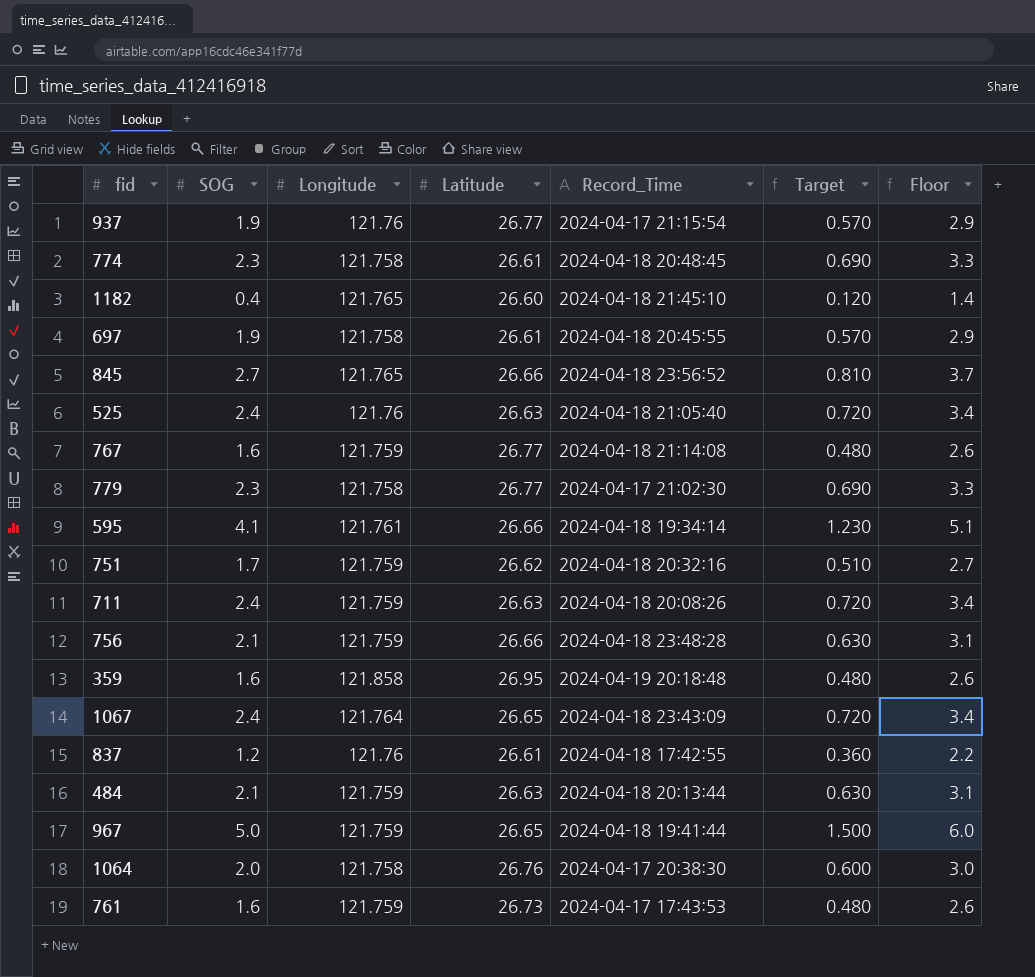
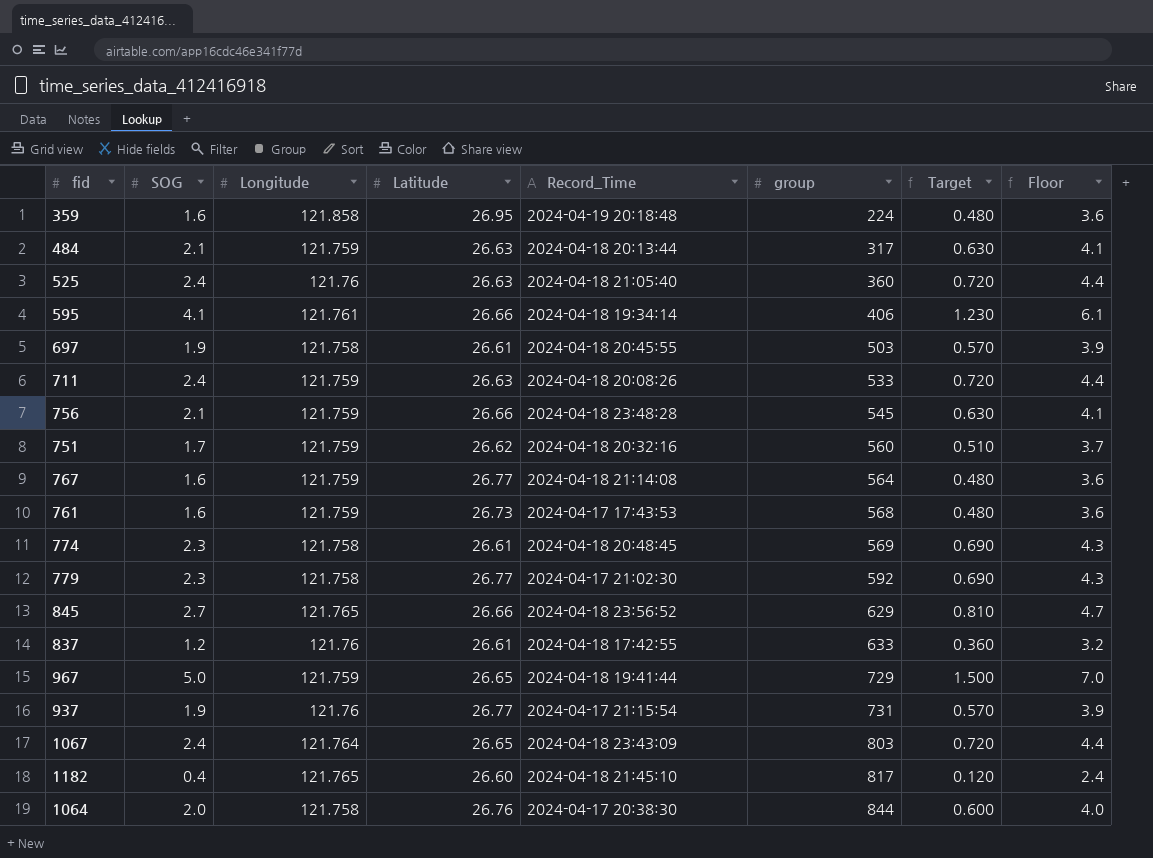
row order: none -> group ascending
column group | position: none -> 6
column Floor | formula: [SOG] + 1 -> [SOG] + 2

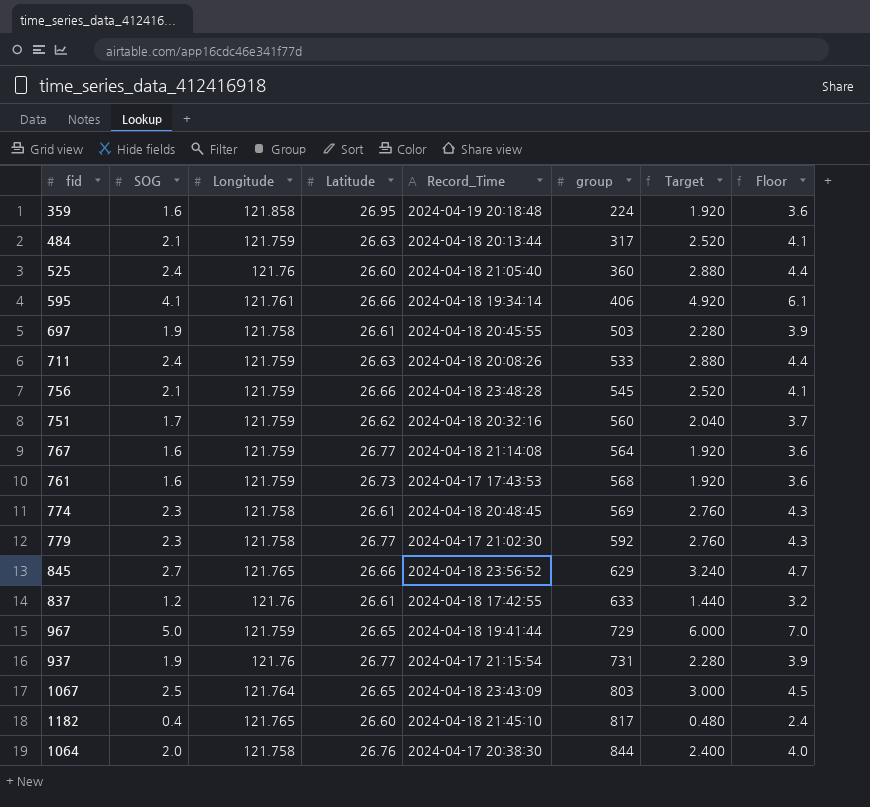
column Target | formula: [SOG] * 0.3 -> [SOG] * 1.2
525 | Latitude: 26.63 -> 26.60
1067 | SOG: 2.4 -> 2.5
1067 | Floor: 4.4 -> 4.5

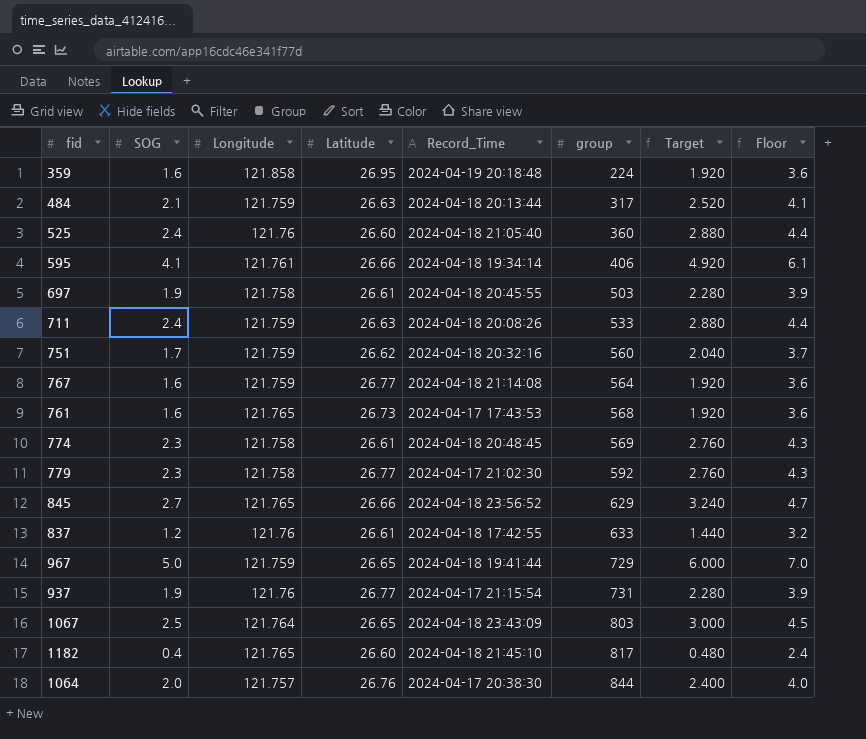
row 756: 2.1 | 121.759 | 26.66 | 2024-04-18 23:48:28 | 545 | 2.520 | 4.1 -> none
761 | Longitude: 121.759 -> 121.765
1064 | Longitude: 121.758 -> 121.757

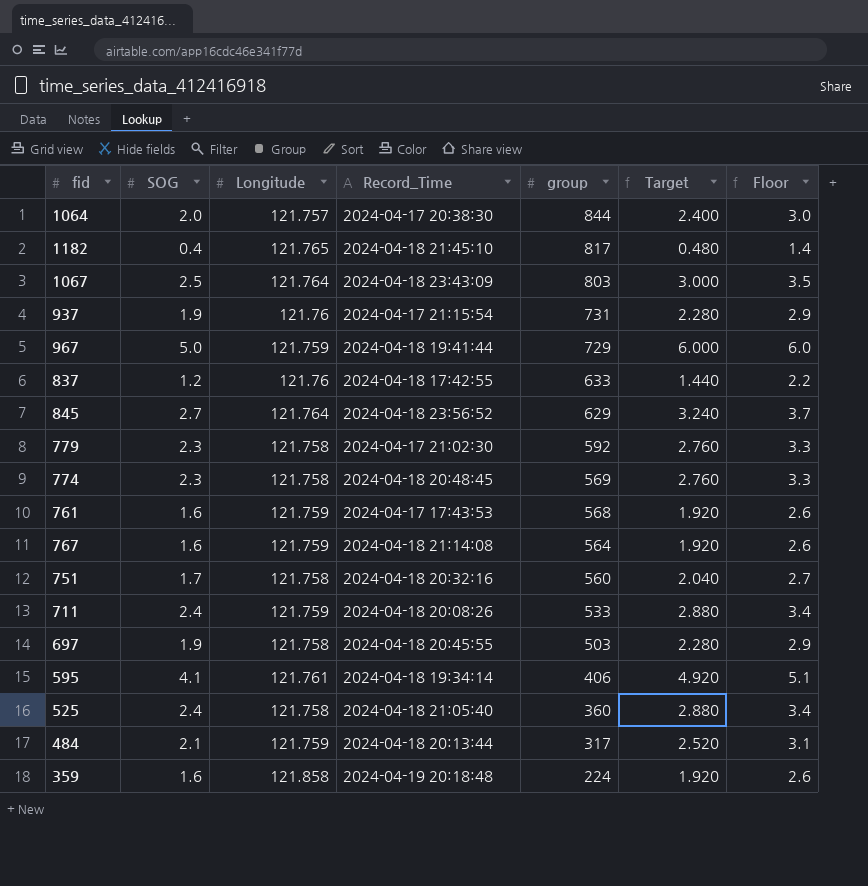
row order: group ascending -> group descending
column Latitude | position: 4 -> none
column Floor | formula: [SOG] + 2 -> [SOG] + 1
845 | Longitude: 121.765 -> 121.764
761 | Longitude: 121.765 -> 121.759
751 | Longitude: 121.759 -> 121.758
525 | Longitude: 121.76 -> 121.758

